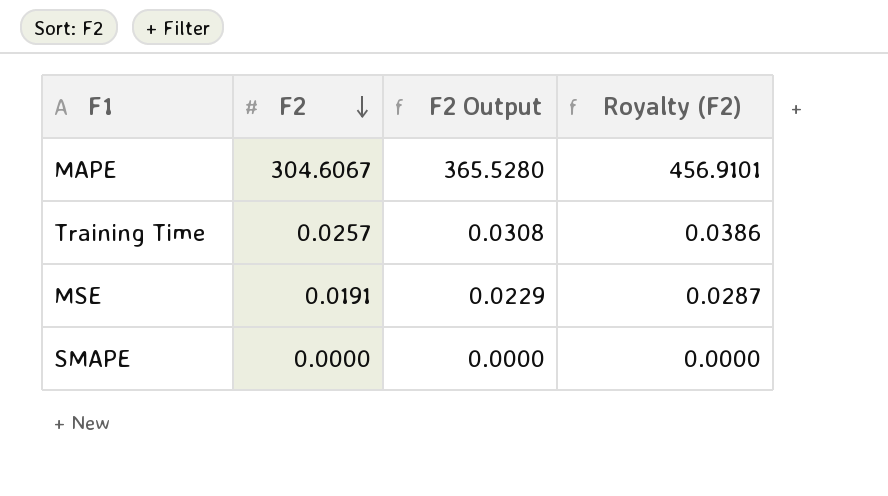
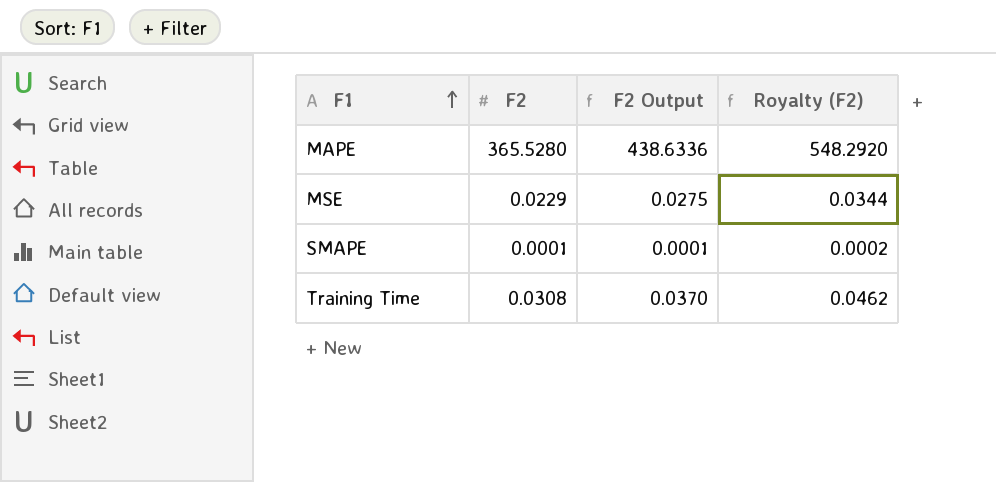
row order: F2 descending -> F1 ascending
MAPE | F2: 304.6067 -> 365.5280
MAPE | F2 Output: 365.5280 -> 438.6336
MAPE | Royalty (F2): 456.9101 -> 548.2920
MSE | F2: 0.0191 -> 0.0229
MSE | F2 Output: 0.0229 -> 0.0275
MSE | Royalty (F2): 0.0287 -> 0.0344
SMAPE | F2: 0.0000 -> 0.0001
SMAPE | F2 Output: 0.0000 -> 0.0001
SMAPE | Royalty (F2): 0.0000 -> 0.0002
Training Time | F2: 0.0257 -> 0.0308
Training Time | F2 Output: 0.0308 -> 0.0370
Training Time | Royalty (F2): 0.0386 -> 0.0462

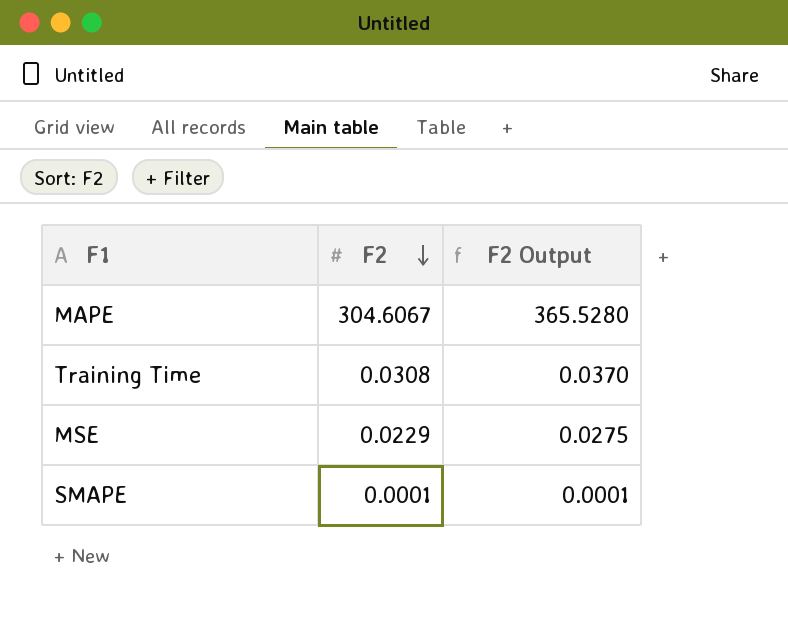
row order: F1 ascending -> F2 descending
column Royalty (F2) | formula: [F2] * 1.5 -> none
MAPE | F2: 365.5280 -> 304.6067
MAPE | F2 Output: 438.6336 -> 365.5280

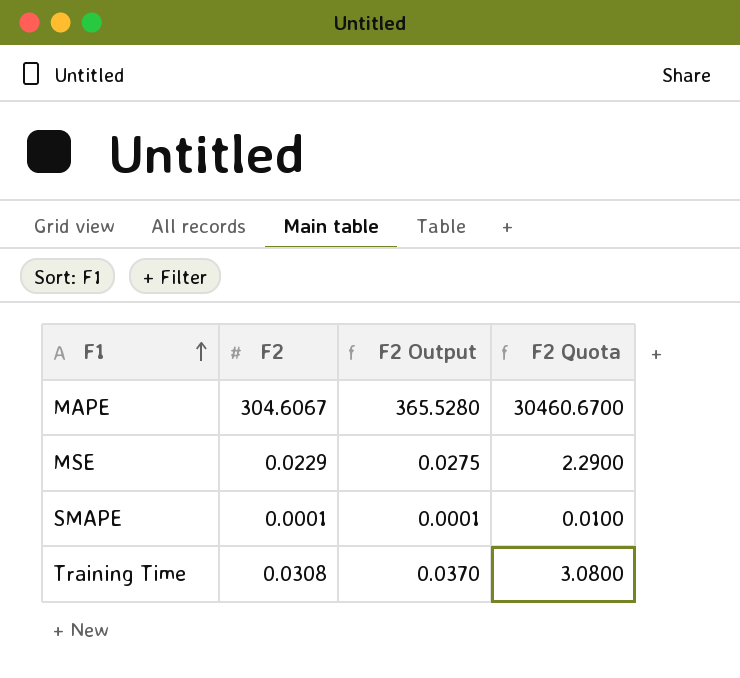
row order: F2 descending -> F1 ascending
column F2 Quota | formula: none -> [F2] * 100

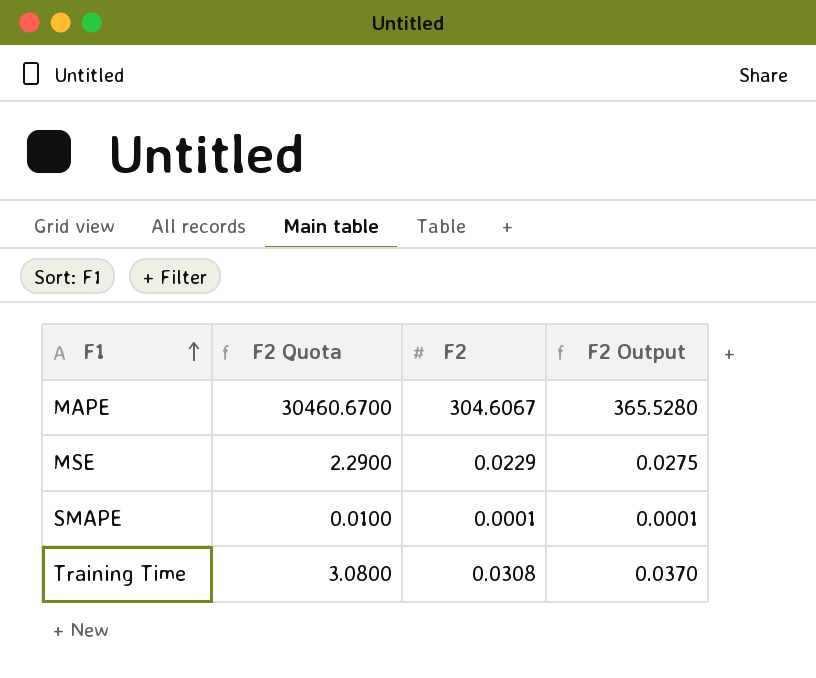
column F2 Quota | position: 4 -> 2

